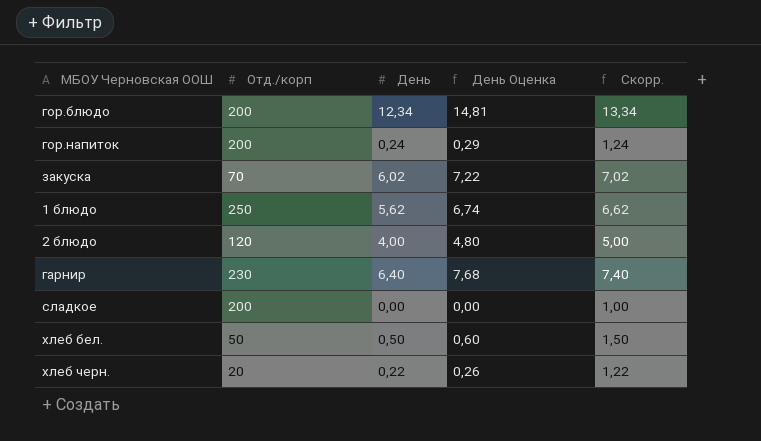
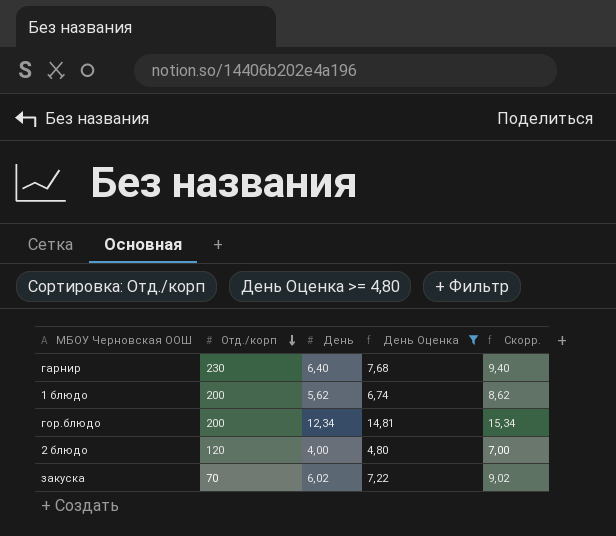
filter: none -> День Оценка >= 4,80
row order: none -> Отд./корп descending
column Скорр. | formula: [День] + 1 -> [День] + 3
1 блюдо | Отд./корп: 250 -> 200

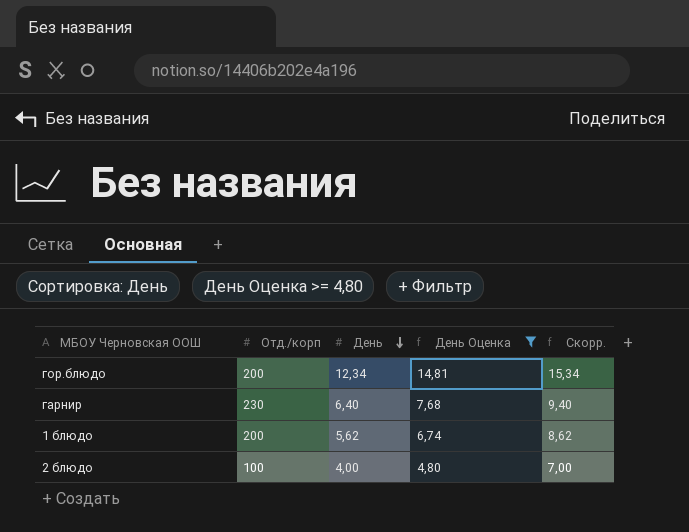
row order: Отд./корп descending -> День descending
row закуска: 70 | 6,02 | 7,22 | 9,02 -> none
2 блюдо | Отд./корп: 120 -> 100

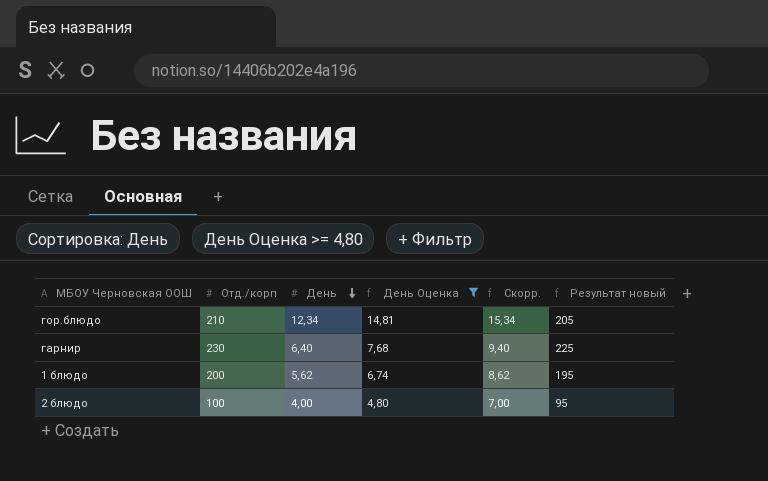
column Результат новый | formula: none -> [Отд./корп] - 5
гор.блюдо | Отд./корп: 200 -> 210

